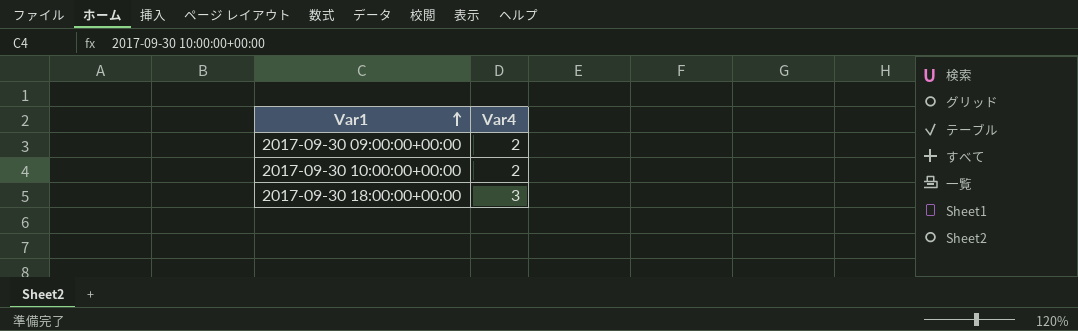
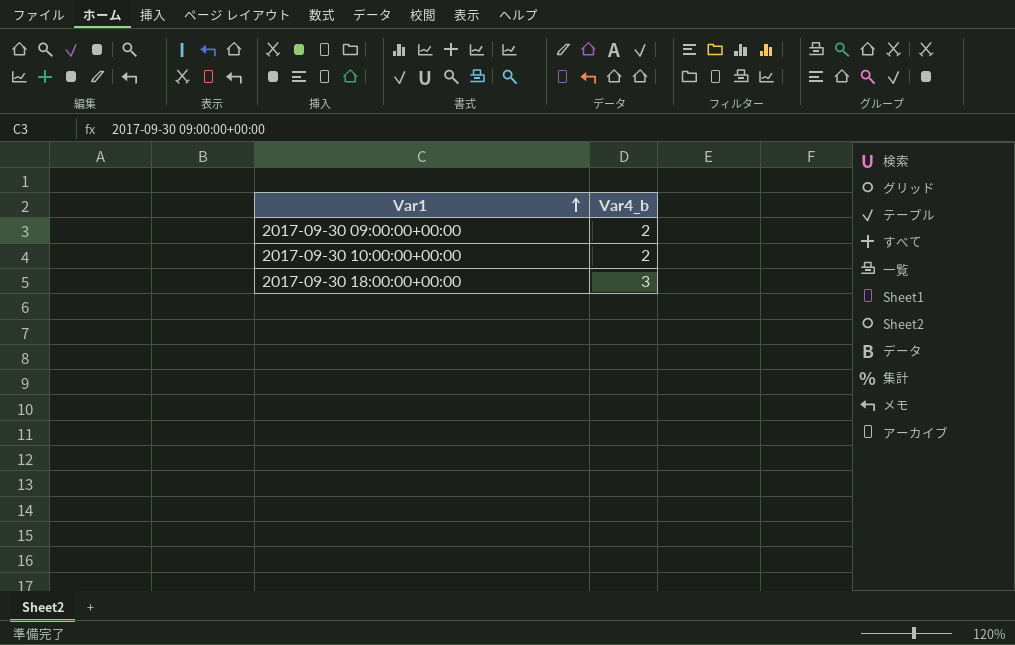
column name: Var4 -> Var4_b

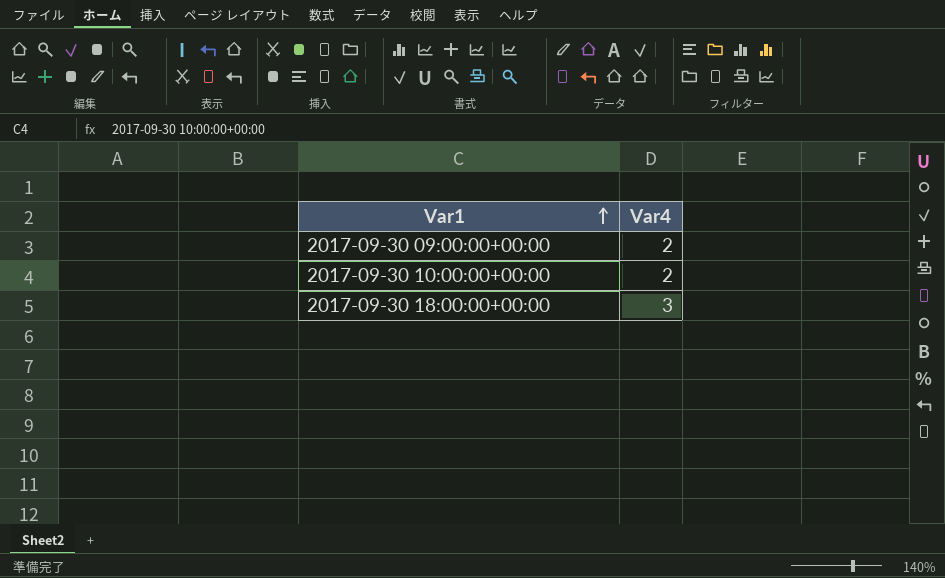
column name: Var4_b -> Var4

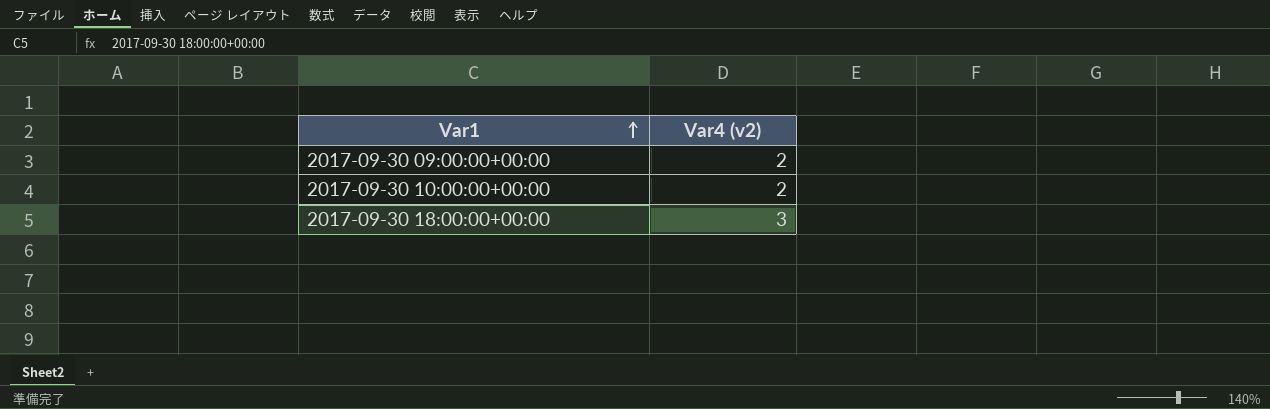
column name: Var4 -> Var4 (v2)

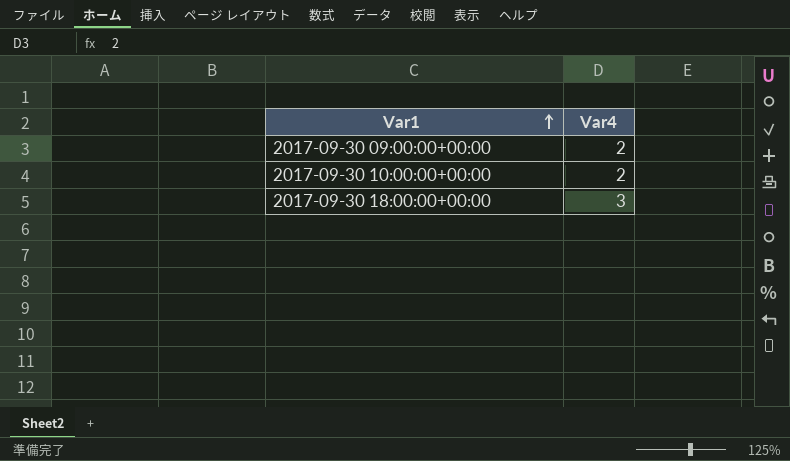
column name: Var4 (v2) -> Var4

